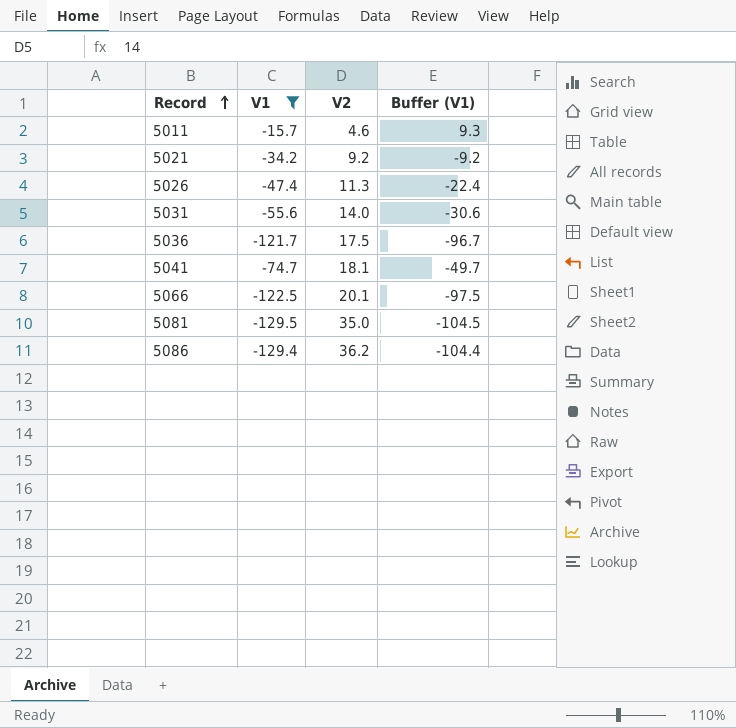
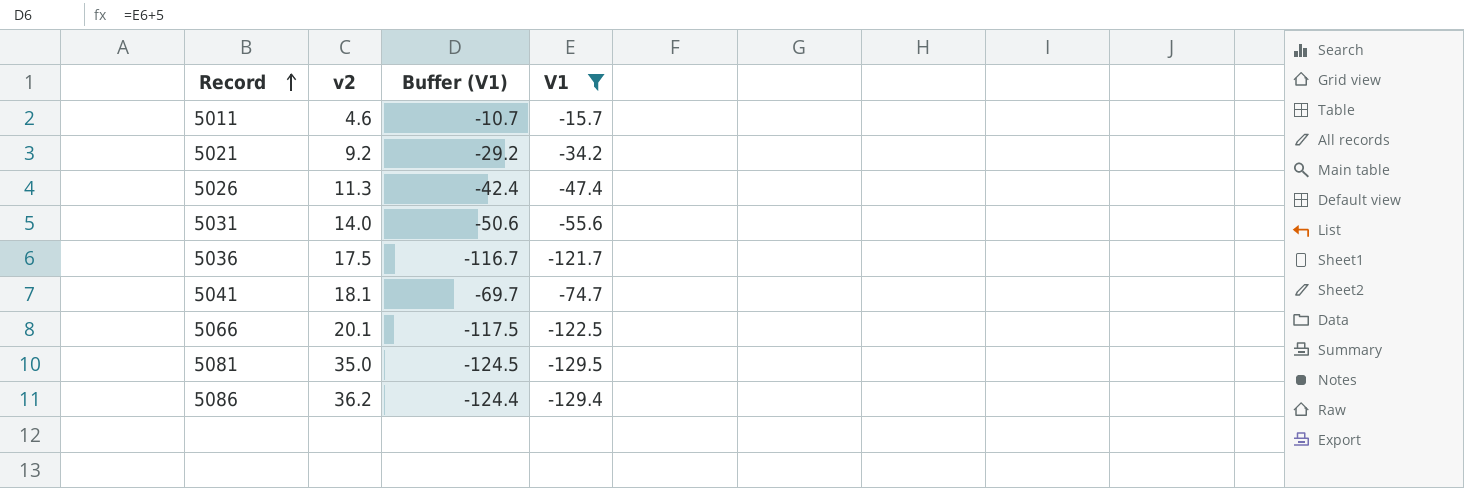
column name: V2 -> v2
column Buffer (V1) | formula: [V1] + 25 -> [V1] + 5
column V1 | position: 2 -> 4

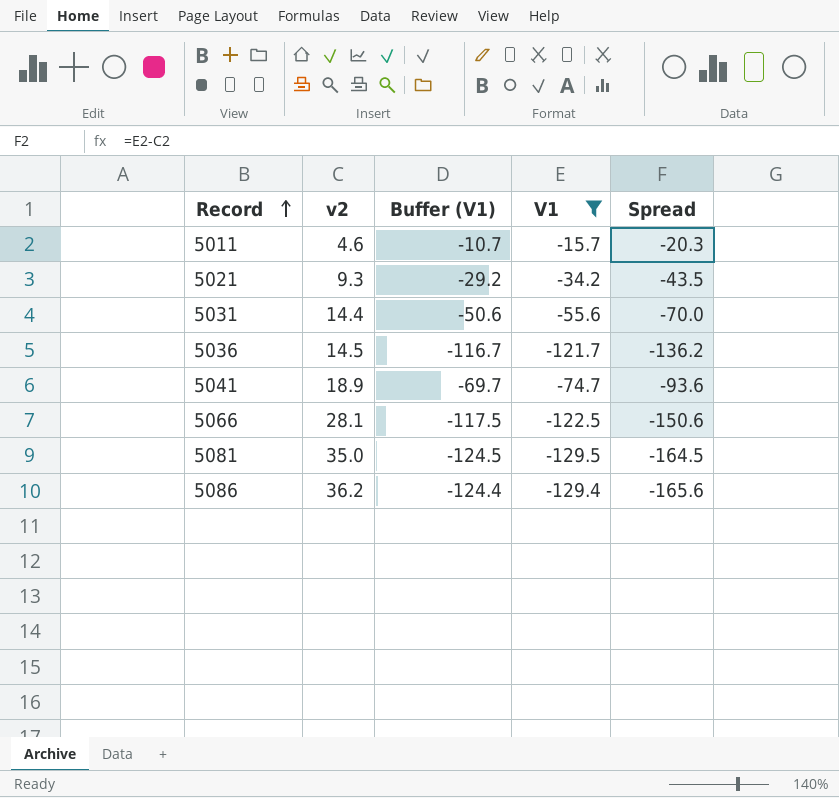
column Spread | formula: none -> [V1] - [v2]
row 5026: 11.3 | -42.4 | -47.4 -> none
5021 | v2: 9.2 -> 9.3
5031 | v2: 14.0 -> 14.4
5036 | v2: 17.5 -> 14.5
5041 | v2: 18.1 -> 18.9
5066 | v2: 20.1 -> 28.1

